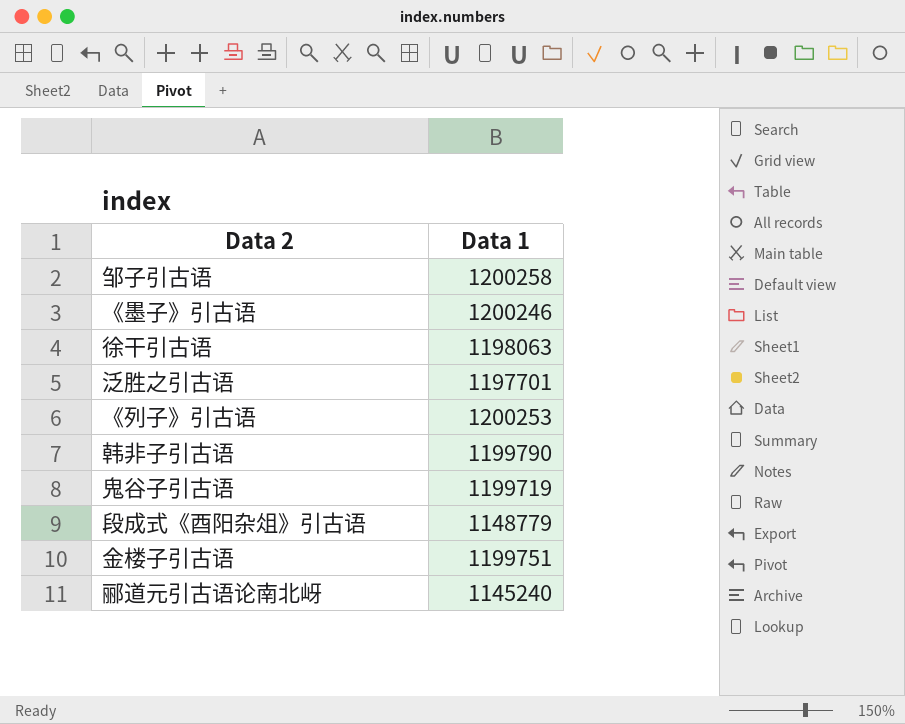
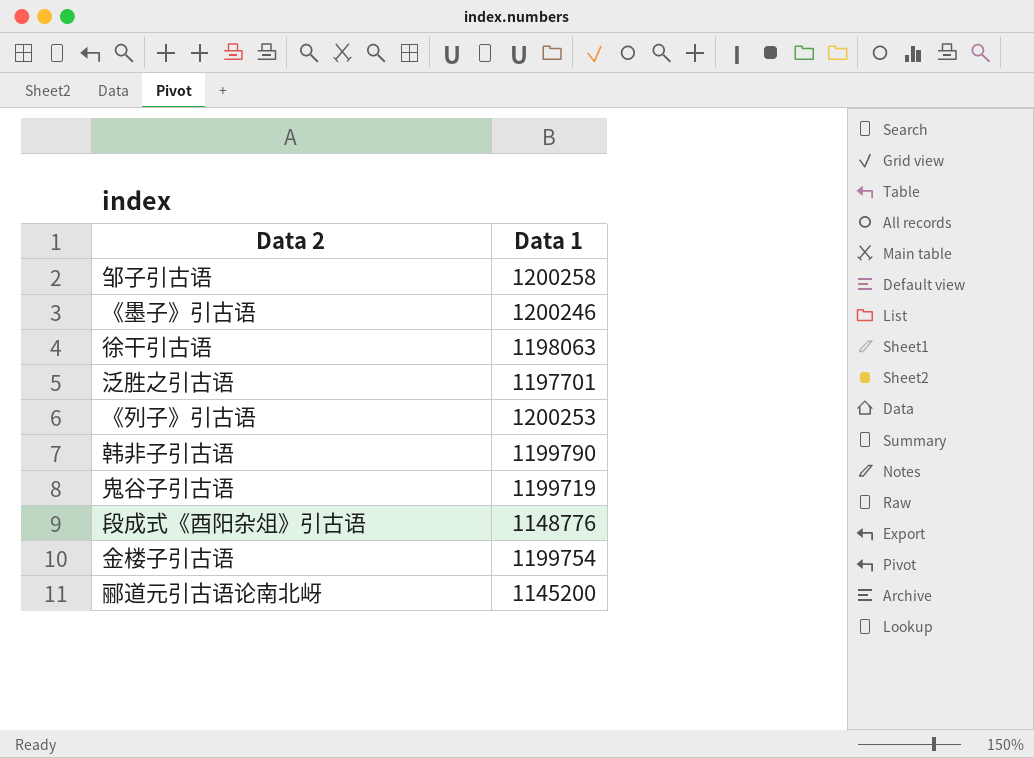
段成式《酉阳杂俎》引古语 | Data 1: 1148779 -> 1148776
金楼子引古语 | Data 1: 1199751 -> 1199754
郦道元引古语论南北岈 | Data 1: 1145240 -> 1145200

